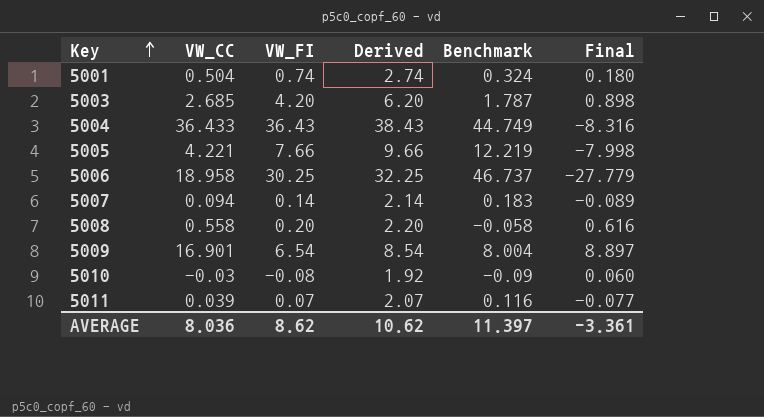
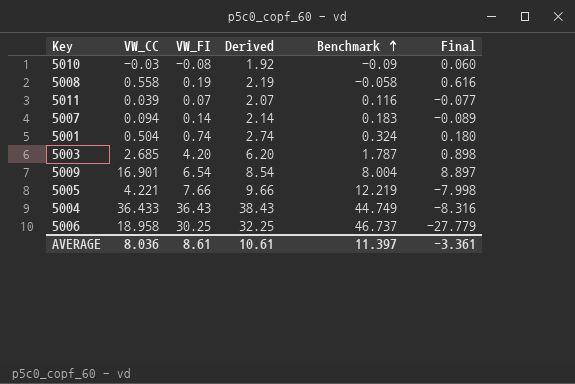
row order: Key ascending -> Benchmark ascending
5008 | VW_FI: 0.20 -> 0.19
5008 | Derived: 2.20 -> 2.19
AVERAGE | VW_FI: 8.62 -> 8.61
AVERAGE | Derived: 10.62 -> 10.61

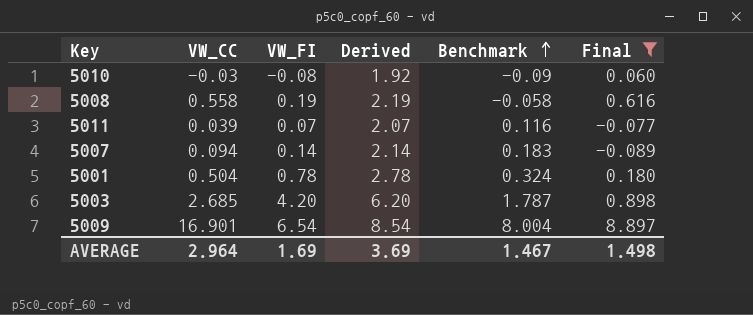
filter: none -> Final >= -0.089
5001 | VW_FI: 0.74 -> 0.78
5001 | Derived: 2.74 -> 2.78
AVERAGE | VW_CC: 8.036 -> 2.964
AVERAGE | VW_FI: 8.61 -> 1.69
AVERAGE | Derived: 10.61 -> 3.69
AVERAGE | Benchmark: 11.397 -> 1.467
AVERAGE | Final: -3.361 -> 1.498

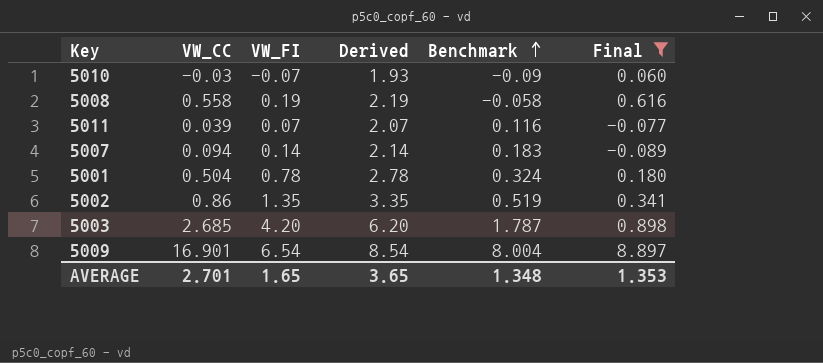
5010 | VW_FI: -0.08 -> -0.07
5010 | Derived: 1.92 -> 1.93
row 5002: none -> 0.86 | 1.35 | 3.35 | 0.519 | 0.341
AVERAGE | VW_CC: 2.964 -> 2.701
AVERAGE | VW_FI: 1.69 -> 1.65
AVERAGE | Derived: 3.69 -> 3.65
AVERAGE | Benchmark: 1.467 -> 1.348
AVERAGE | Final: 1.498 -> 1.353

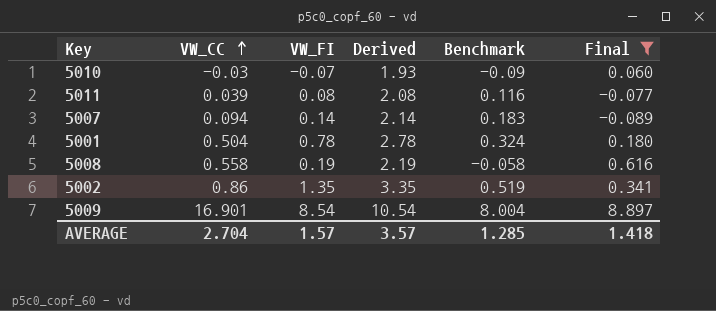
row order: Benchmark ascending -> VW_CC ascending
row 5003: 2.685 | 4.20 | 6.20 | 1.787 | 0.898 -> none
5011 | VW_FI: 0.07 -> 0.08
5011 | Derived: 2.07 -> 2.08
5009 | VW_FI: 6.54 -> 8.54
5009 | Derived: 8.54 -> 10.54
AVERAGE | VW_CC: 2.701 -> 2.704
AVERAGE | VW_FI: 1.65 -> 1.57
AVERAGE | Derived: 3.65 -> 3.57
AVERAGE | Benchmark: 1.348 -> 1.285
AVERAGE | Final: 1.353 -> 1.418

